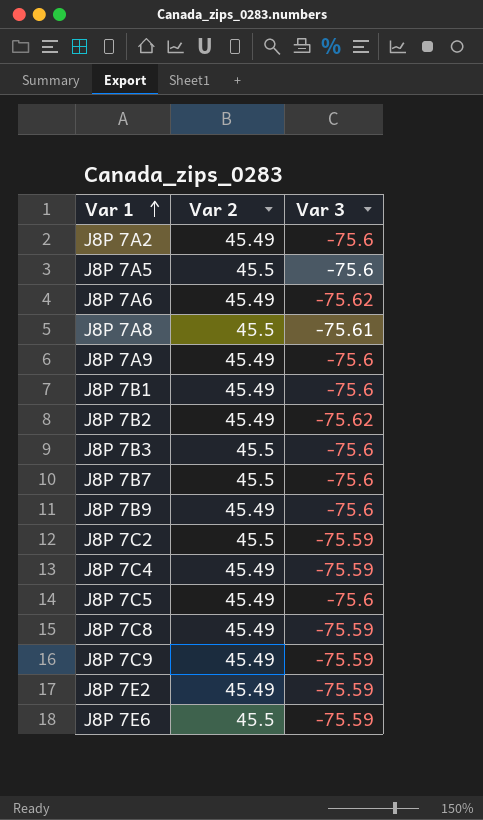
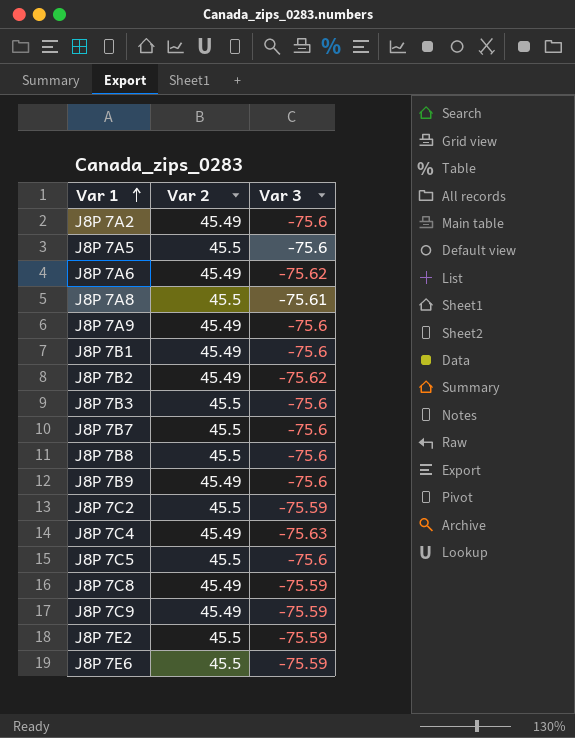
row J8P 7B8: none -> 45.5 | -75.6
J8P 7C4 | Var 3: -75.59 -> -75.63
J8P 7C5 | Var 2: 45.49 -> 45.5
J8P 7E2 | Var 2: 45.49 -> 45.5

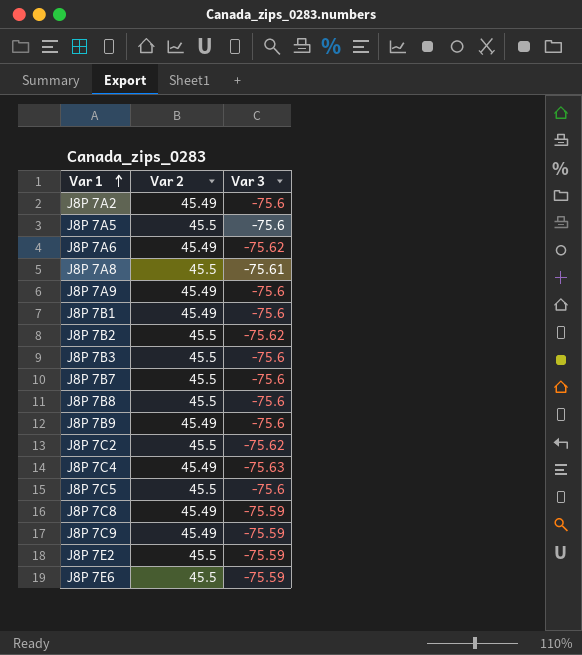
J8P 7B2 | Var 2: 45.49 -> 45.5
J8P 7C2 | Var 3: -75.59 -> -75.62

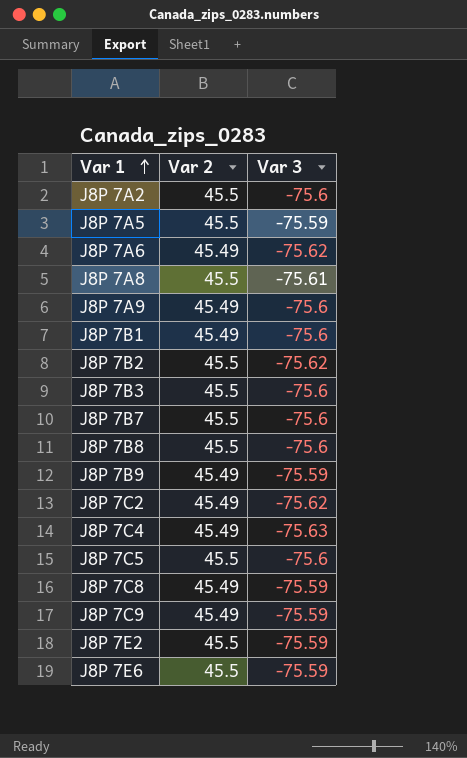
J8P 7A2 | Var 2: 45.49 -> 45.5
J8P 7A5 | Var 3: -75.6 -> -75.59
J8P 7B9 | Var 3: -75.6 -> -75.59
J8P 7C2 | Var 2: 45.5 -> 45.49

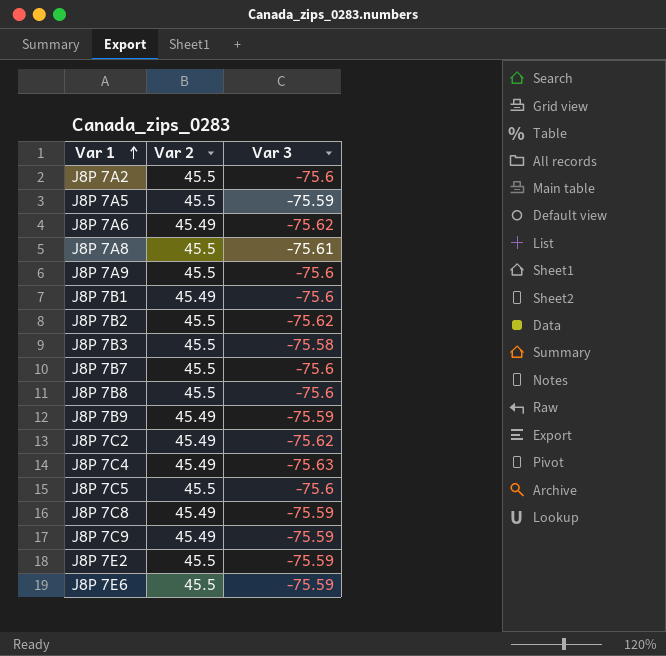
J8P 7A9 | Var 2: 45.49 -> 45.5
J8P 7B3 | Var 3: -75.6 -> -75.58

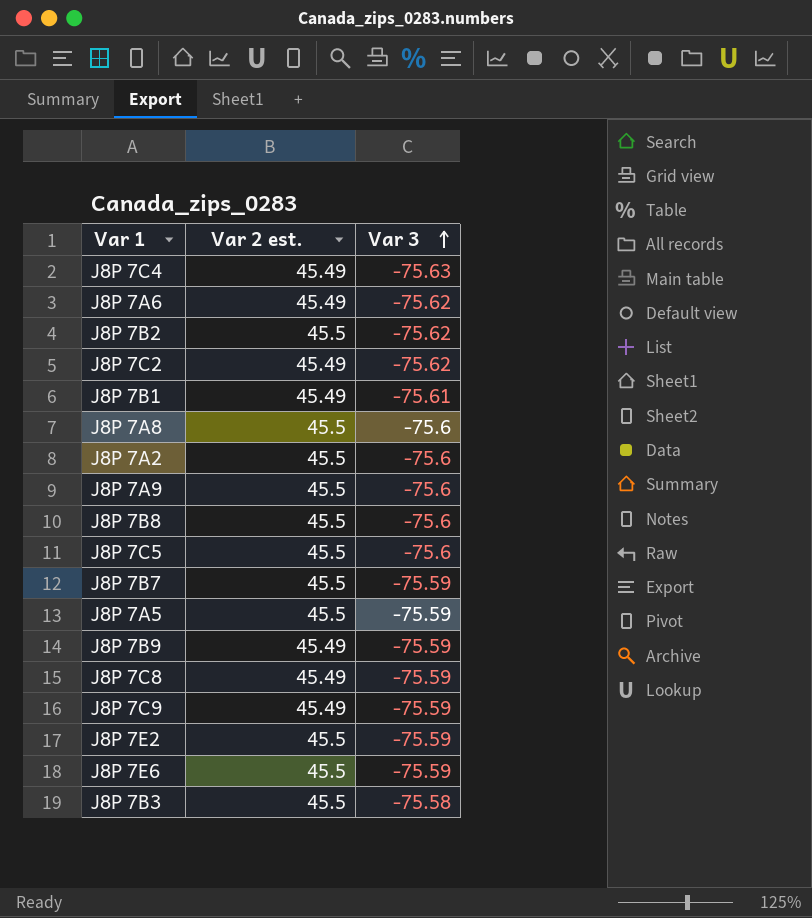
row order: Var 1 ascending -> Var 3 ascending
column name: Var 2 -> Var 2 est.
J8P 7B1 | Var 3: -75.6 -> -75.61
J8P 7A8 | Var 3: -75.61 -> -75.6
J8P 7B7 | Var 3: -75.6 -> -75.59

